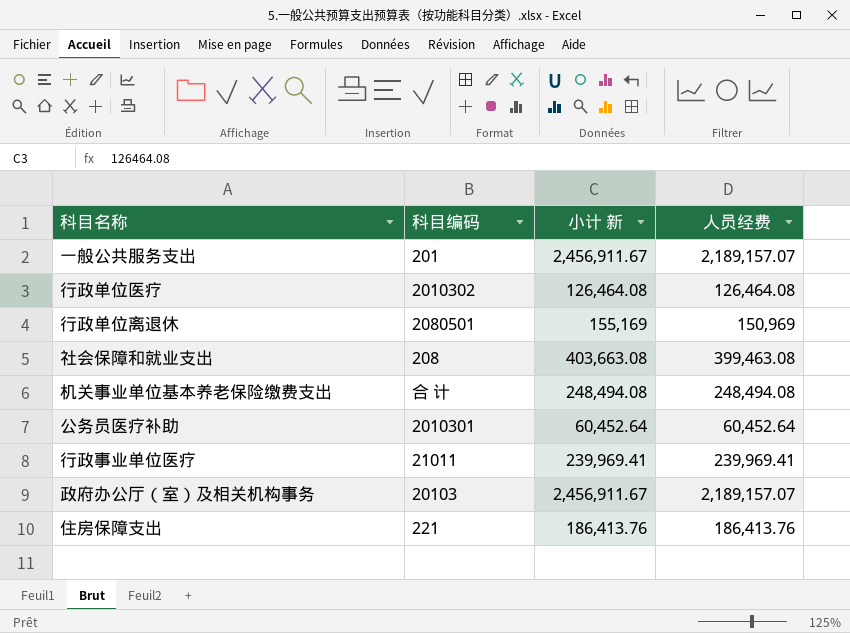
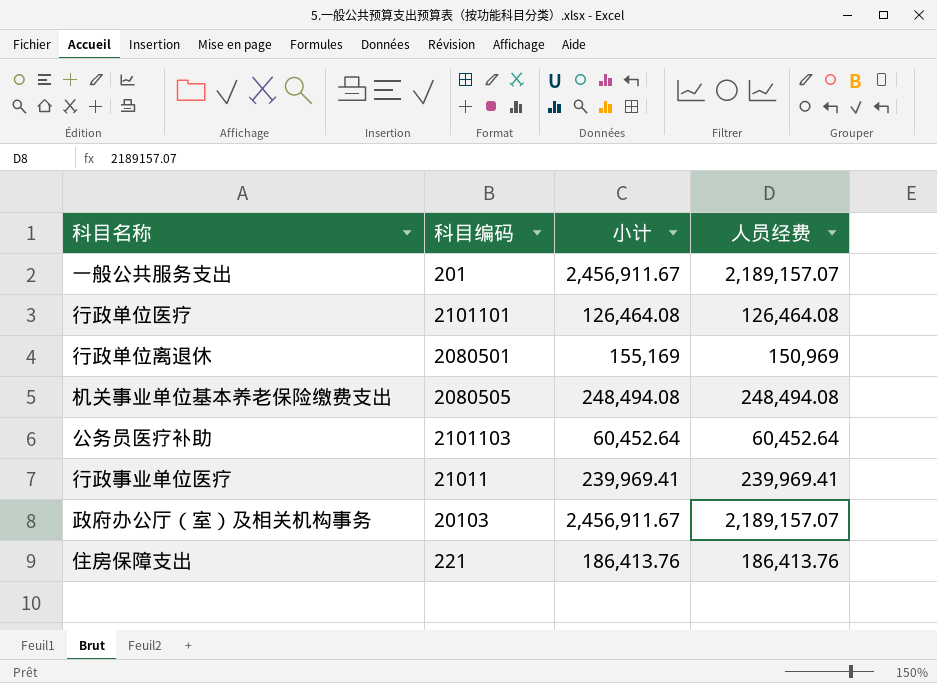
column name: 小计 新 -> 小计
row 社会保障和就业支出: 208 | 403,663.08 | 399,463.08 -> none
行政单位医疗 | 科目编码: 2010302 -> 2101101
机关事业单位基本养老保险缴费支出 | 科目编码: 合 计 -> 2080505
公务员医疗补助 | 科目编码: 2010301 -> 2101103

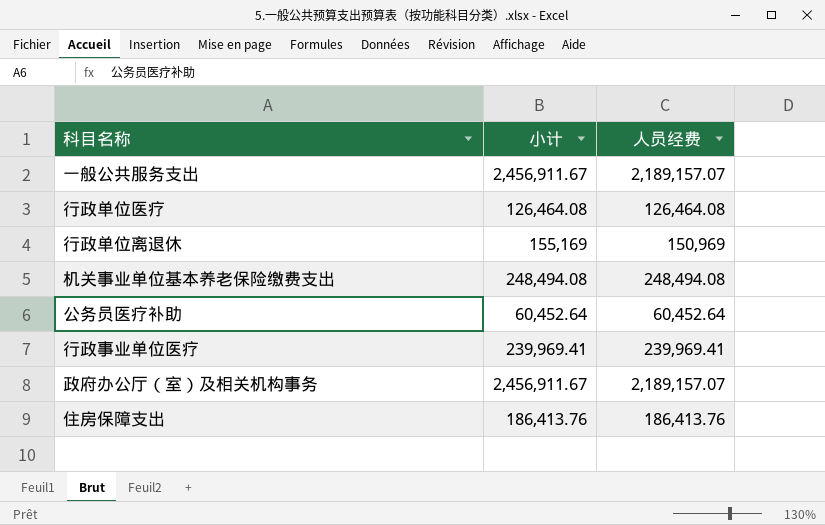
column 科目编码 | position: 2 -> none

